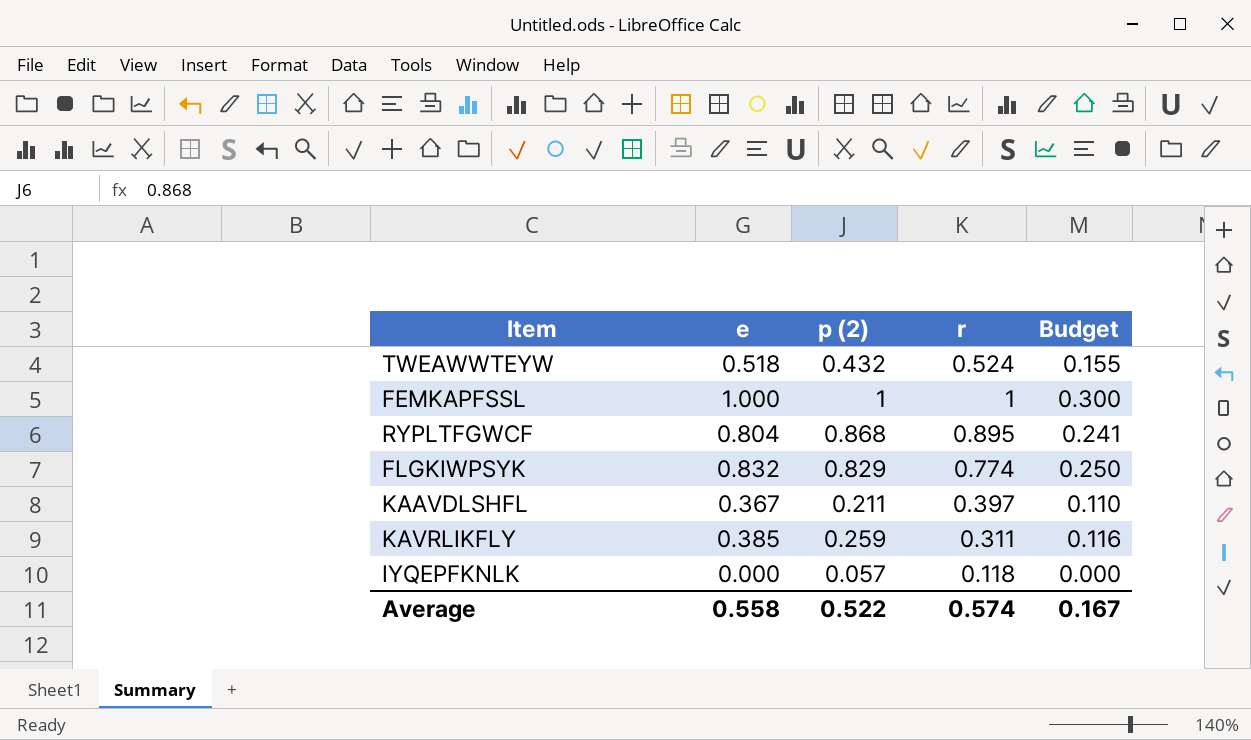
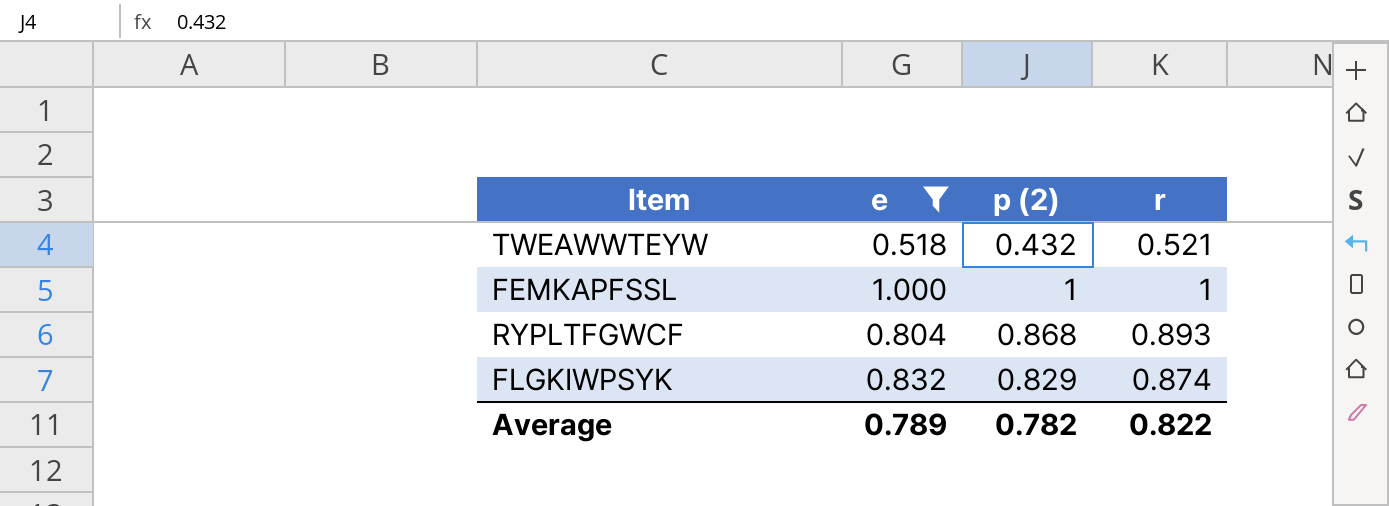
filter: none -> e >= 0.518
column Budget | formula: [e] * 0.3 -> none
TWEAWWTEYW | r: 0.524 -> 0.521
RYPLTFGWCF | r: 0.895 -> 0.893
FLGKIWPSYK | r: 0.774 -> 0.874
Average | e: 0.558 -> 0.789
Average | p (2): 0.522 -> 0.782
Average | r: 0.574 -> 0.822

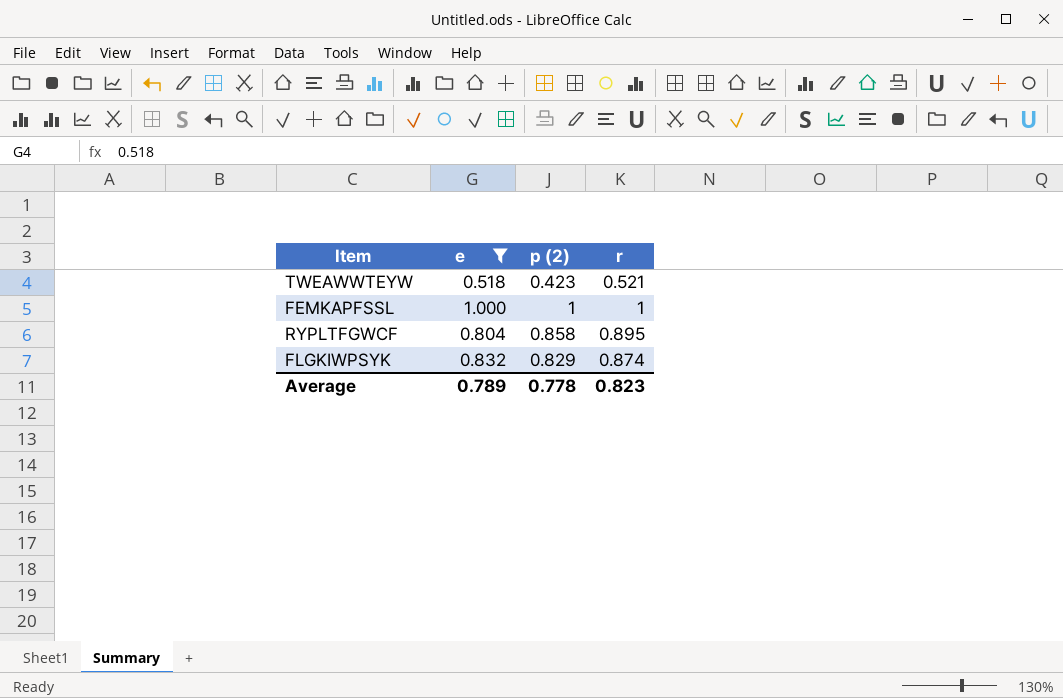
TWEAWWTEYW | p (2): 0.432 -> 0.423
RYPLTFGWCF | p (2): 0.868 -> 0.858
RYPLTFGWCF | r: 0.893 -> 0.895
Average | p (2): 0.782 -> 0.778
Average | r: 0.822 -> 0.823

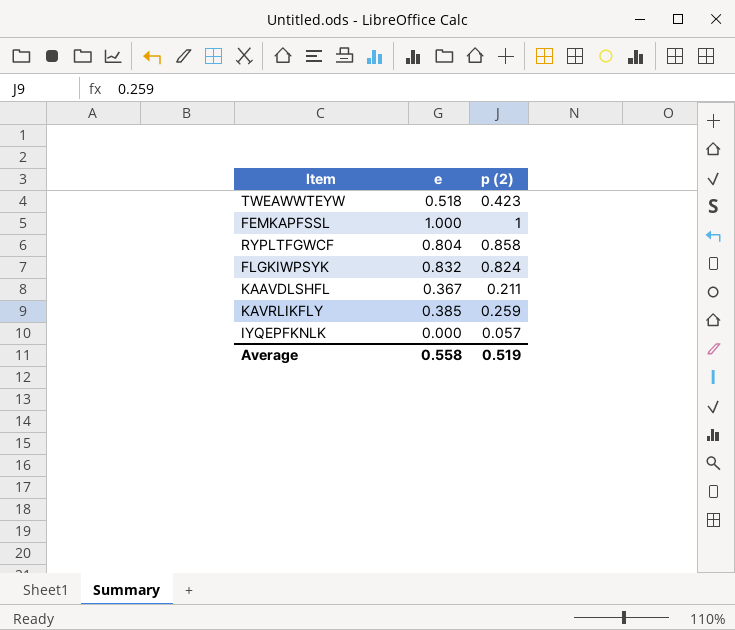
filter: e >= 0.518 -> none
column r | position: 4 -> none
FLGKIWPSYK | p (2): 0.829 -> 0.824
Average | e: 0.789 -> 0.558
Average | p (2): 0.778 -> 0.519

